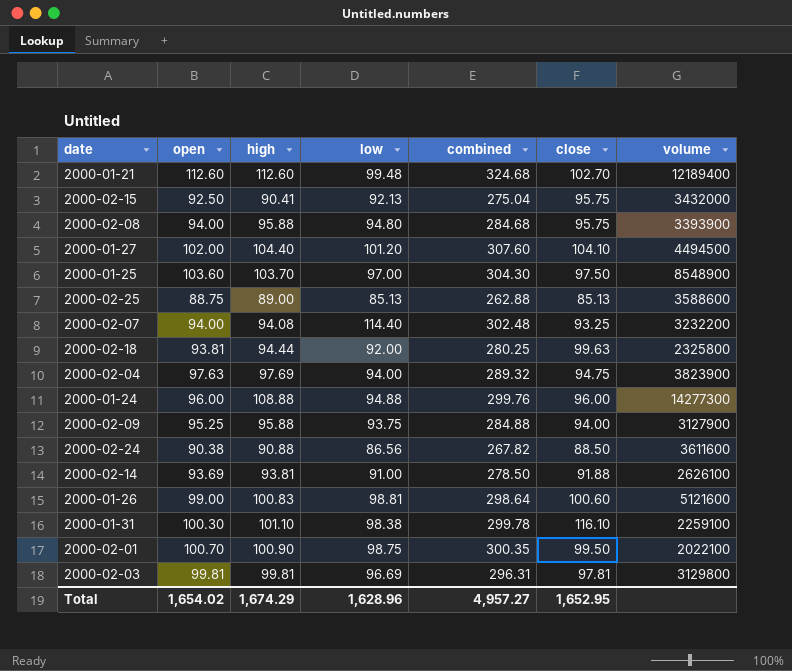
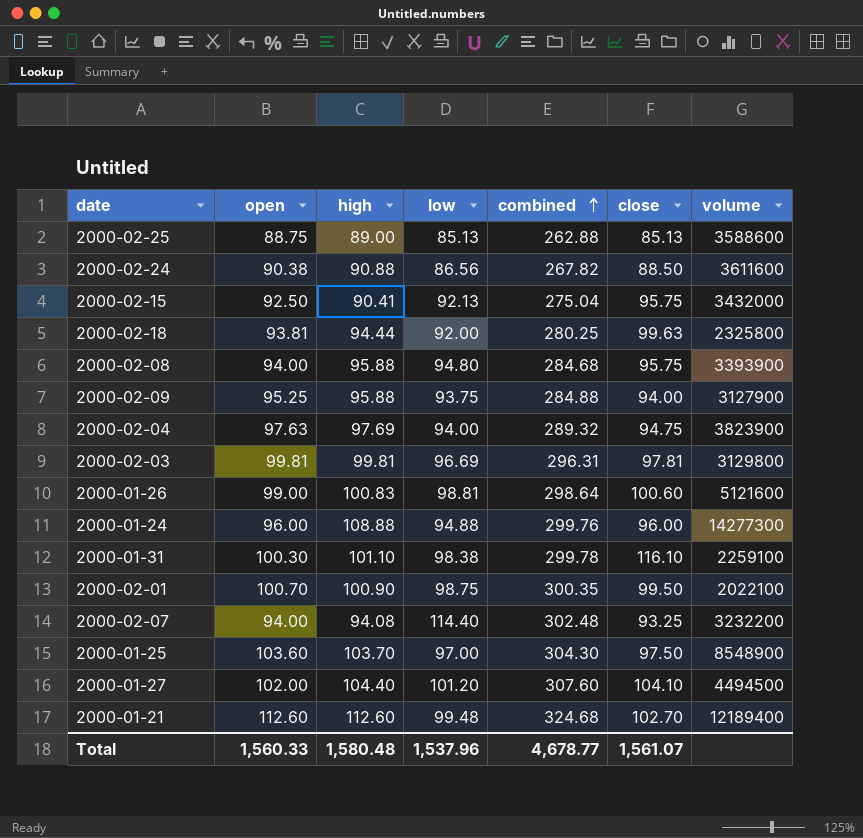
row order: none -> combined ascending
row 2000-02-14: 93.69 | 93.81 | 91.00 | 278.50 | 91.88 | 2626100 -> none
Total | open: 1,654.02 -> 1,560.33
Total | high: 1,674.29 -> 1,580.48
Total | low: 1,628.96 -> 1,537.96
Total | combined: 4,957.27 -> 4,678.77
Total | close: 1,652.95 -> 1,561.07

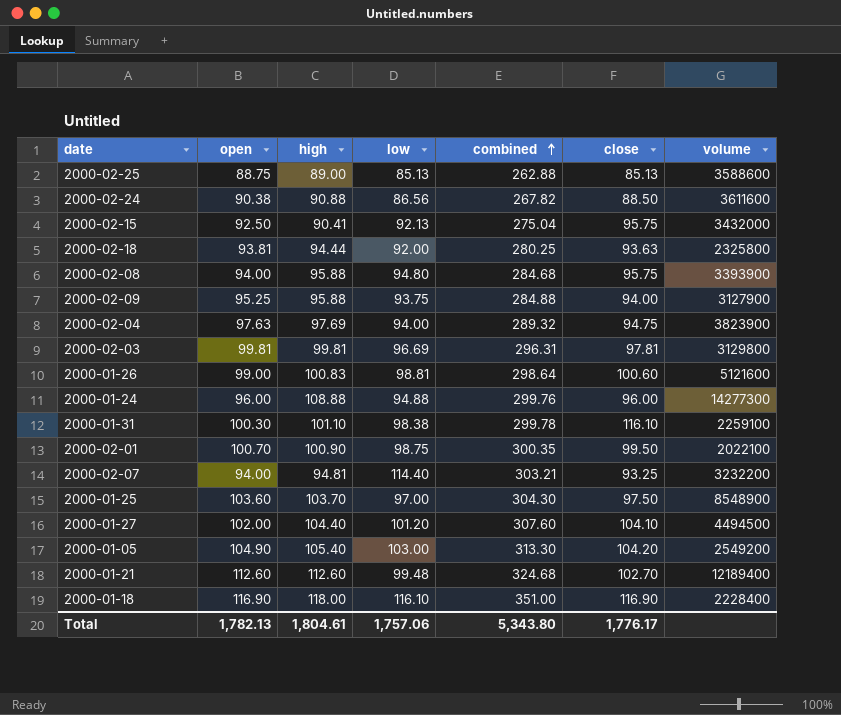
2000-02-18 | close: 99.63 -> 93.63
2000-02-07 | high: 94.08 -> 94.81
2000-02-07 | combined: 302.48 -> 303.21
row 2000-01-05: none -> 104.90 | 105.40 | 103.00 | 313.30 | 104.20 | 2549200
row 2000-01-18: none -> 116.90 | 118.00 | 116.10 | 351.00 | 116.90 | 2228400
Total | open: 1,560.33 -> 1,782.13
Total | high: 1,580.48 -> 1,804.61
Total | low: 1,537.96 -> 1,757.06
Total | combined: 4,678.77 -> 5,343.80
Total | close: 1,561.07 -> 1,776.17

